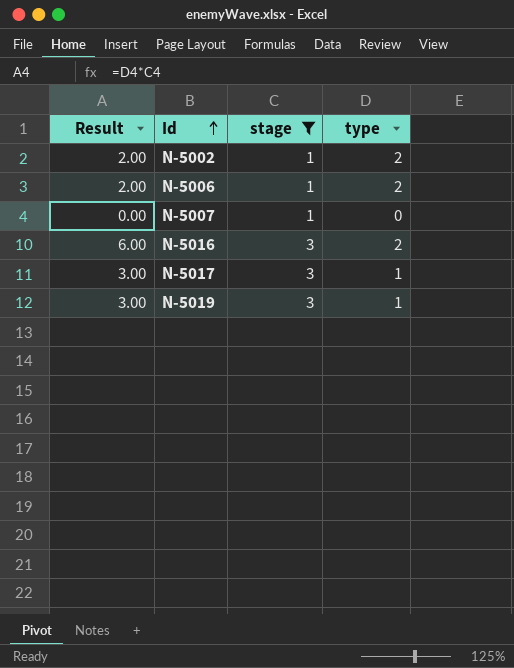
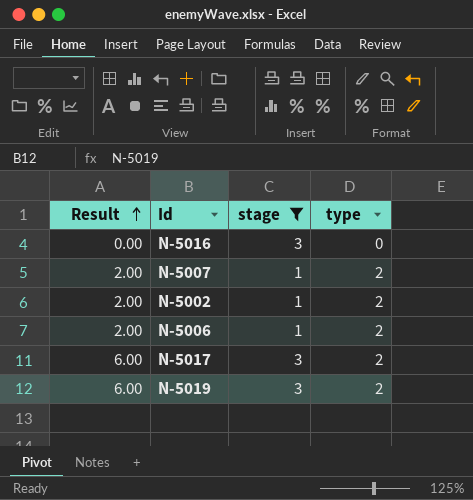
row order: Id ascending -> Result ascending
N-5016 | Result: 6.00 -> 0.00
N-5016 | type: 2 -> 0
N-5007 | Result: 0.00 -> 2.00
N-5007 | type: 0 -> 2
N-5017 | Result: 3.00 -> 6.00
N-5017 | type: 1 -> 2
N-5019 | Result: 3.00 -> 6.00
N-5019 | type: 1 -> 2

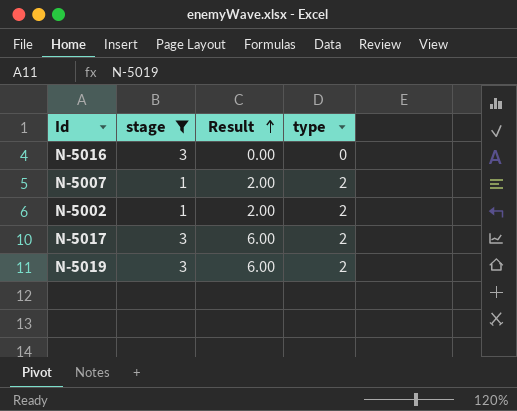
column Result | position: 1 -> 3
row N-5006: 2.00 | 1 | 2 -> none

